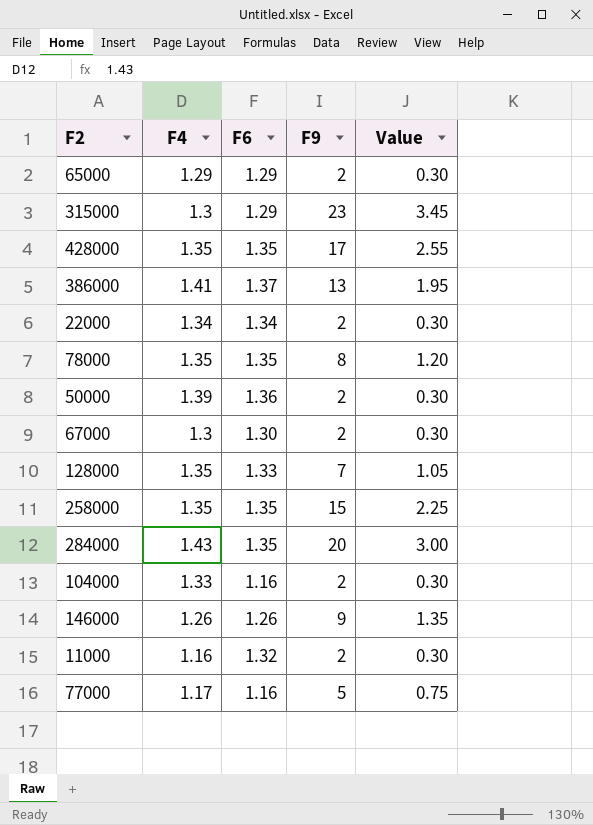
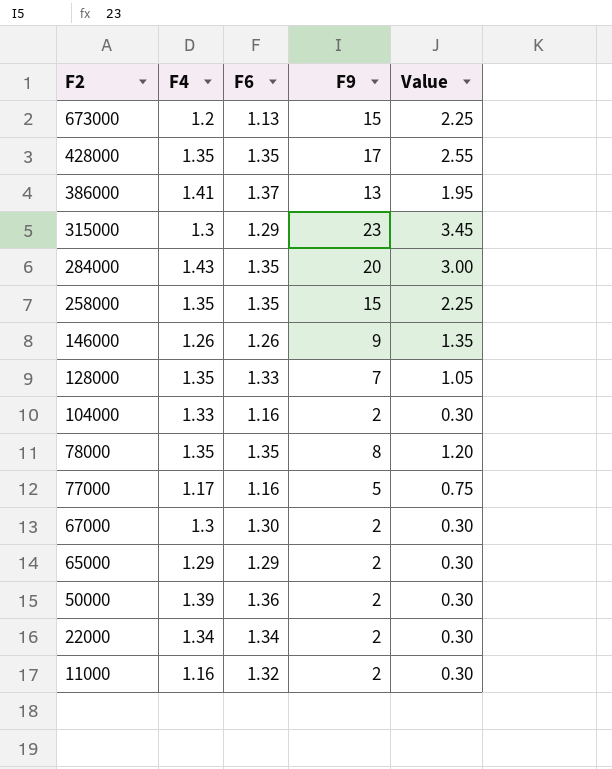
row order: none -> F2 descending
row 673000: none -> 1.2 | 1.13 | 15 | 2.25

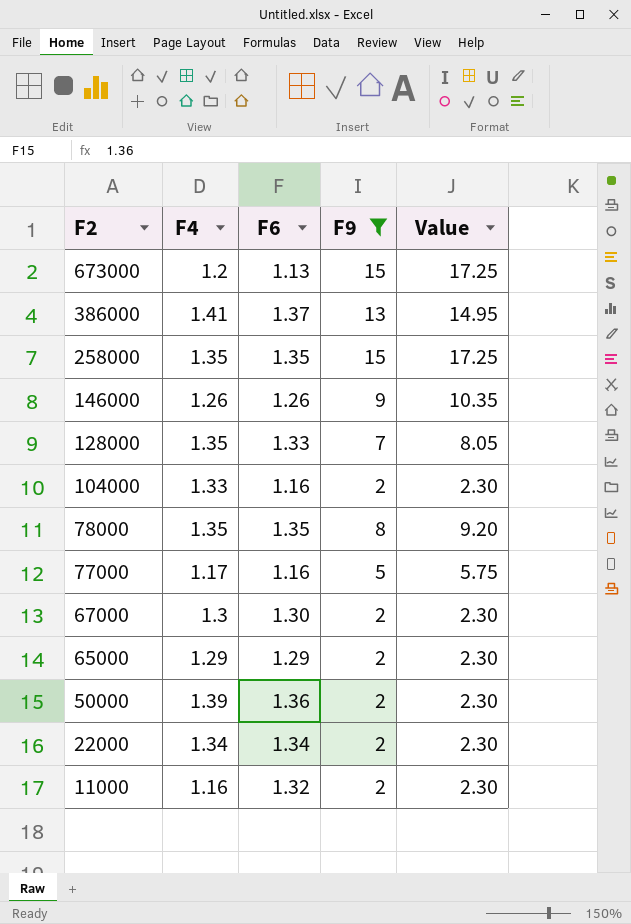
filter: none -> F9 <= 15
column Value | formula: [F9] * 0.15 -> [F9] * 1.15

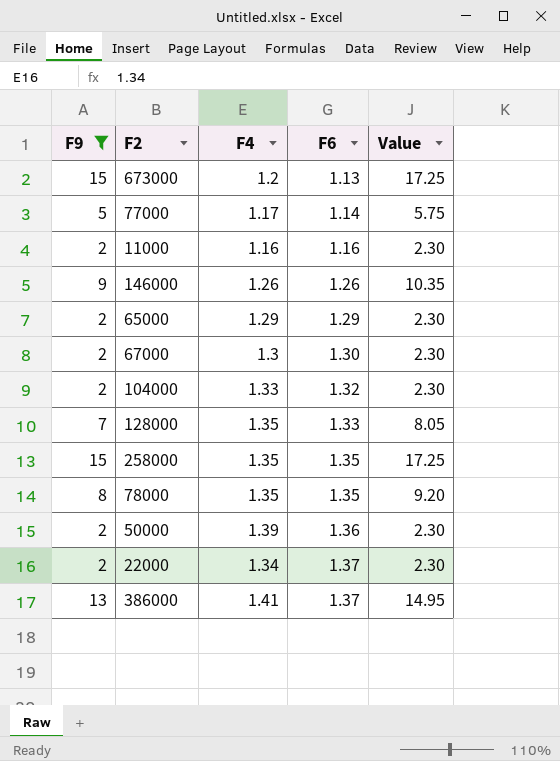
row order: F2 descending -> F6 ascending
column F9 | position: 4 -> 1
77000 | F6: 1.16 -> 1.14
11000 | F6: 1.32 -> 1.16
104000 | F6: 1.16 -> 1.32
22000 | F6: 1.34 -> 1.37

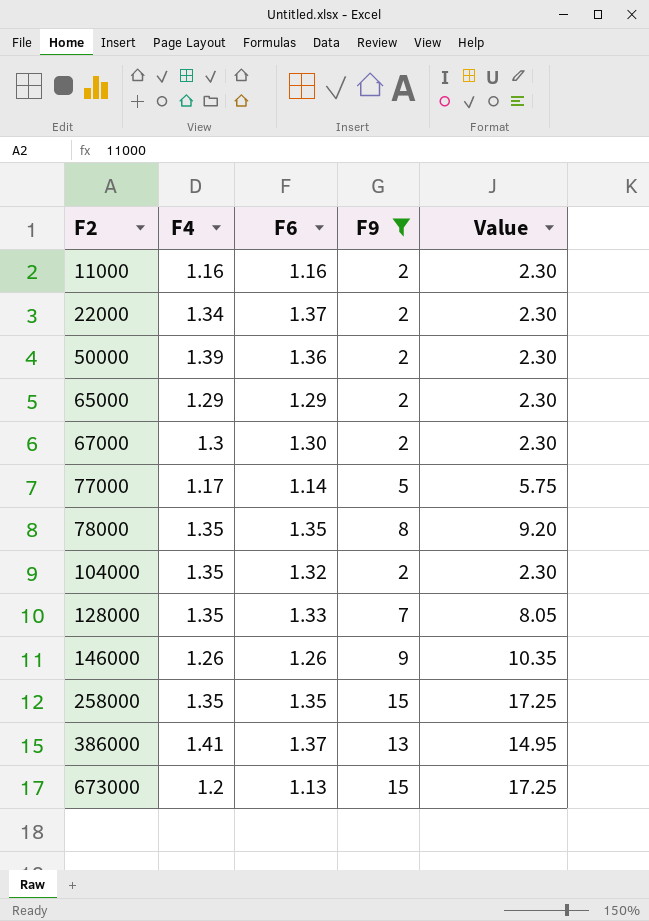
row order: F6 ascending -> F2 ascending
column F9 | position: 1 -> 4
104000 | F4: 1.33 -> 1.35

